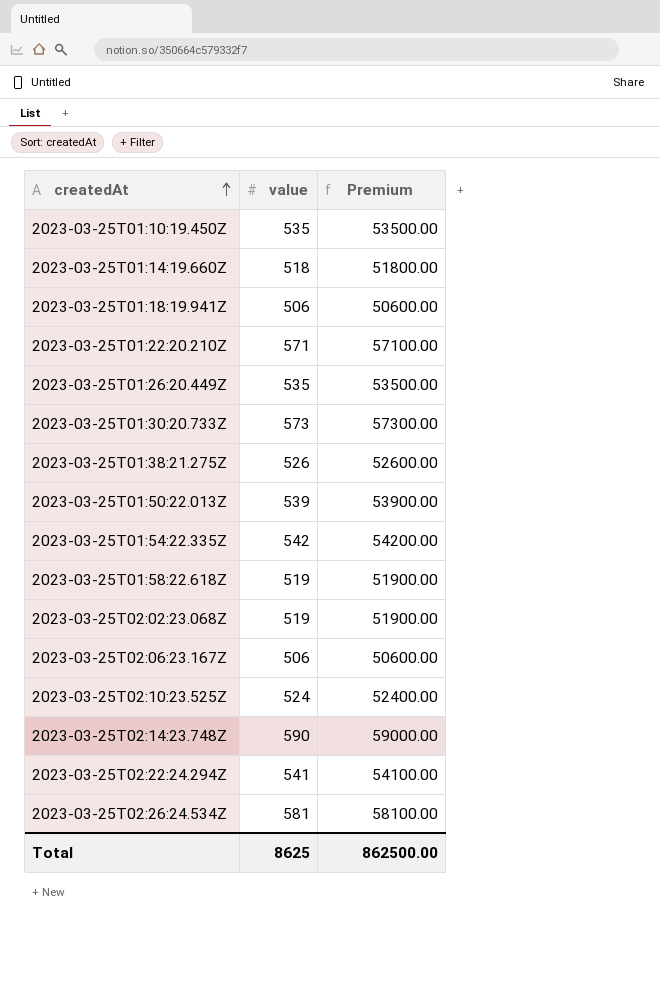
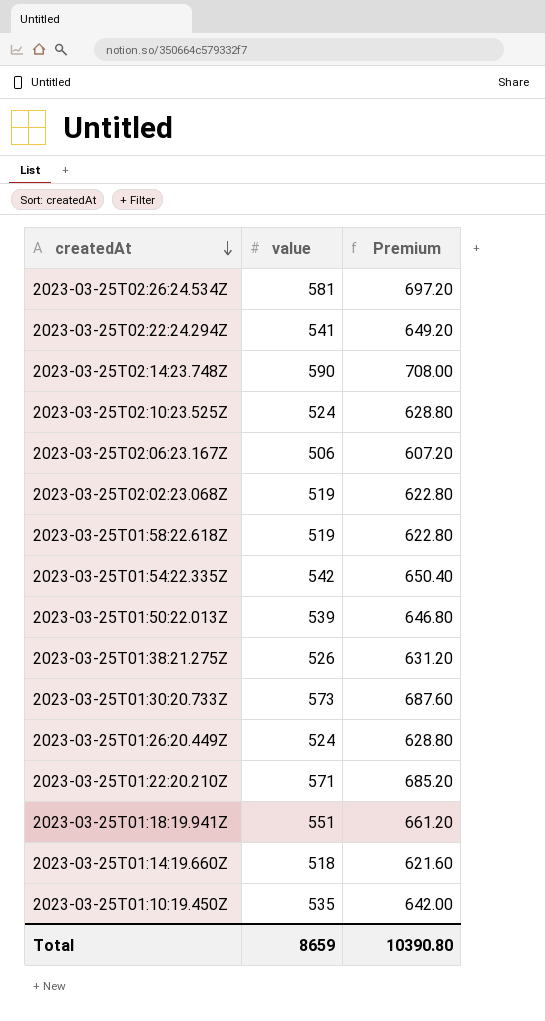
row order: createdAt ascending -> createdAt descending
column Premium | formula: [value] * 100 -> [value] * 1.2
2023-03-25T01:26:20.449Z | value: 535 -> 524
2023-03-25T01:18:19.941Z | value: 506 -> 551
Total | value: 8625 -> 8659
Total | Premium: 862500.00 -> 10390.80

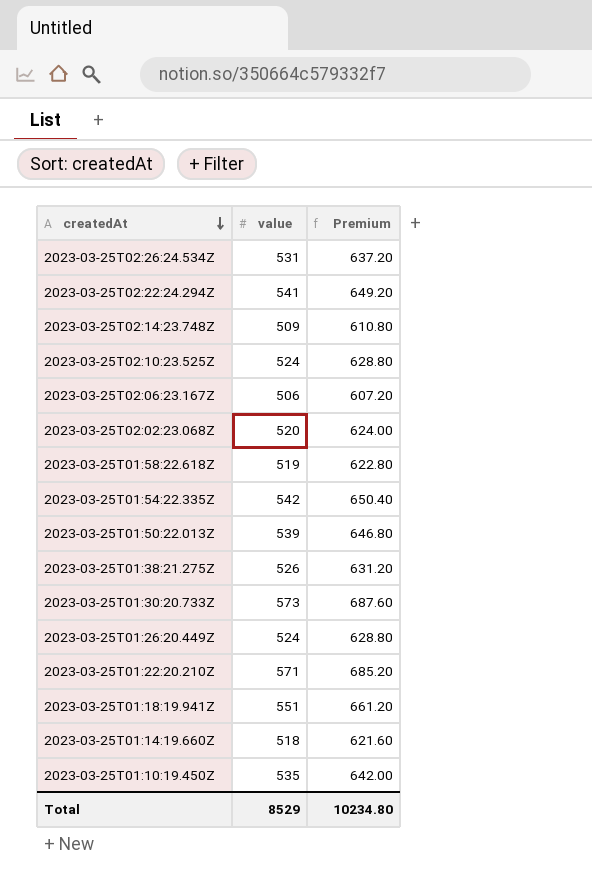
2023-03-25T02:26:24.534Z | value: 581 -> 531
2023-03-25T02:26:24.534Z | Premium: 697.20 -> 637.20
2023-03-25T02:14:23.748Z | value: 590 -> 509
2023-03-25T02:14:23.748Z | Premium: 708.00 -> 610.80
2023-03-25T02:02:23.068Z | value: 519 -> 520
2023-03-25T02:02:23.068Z | Premium: 622.80 -> 624.00
Total | value: 8659 -> 8529
Total | Premium: 10390.80 -> 10234.80

